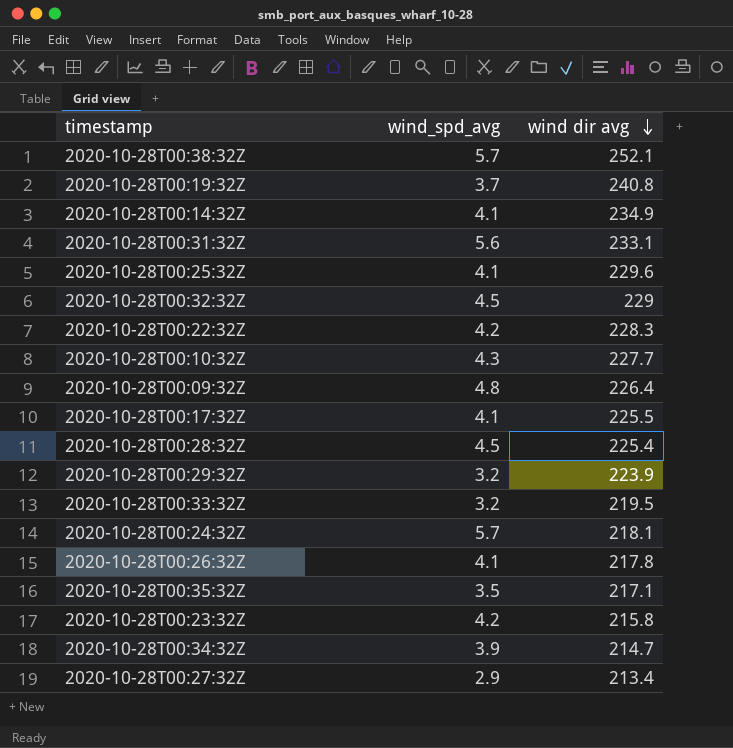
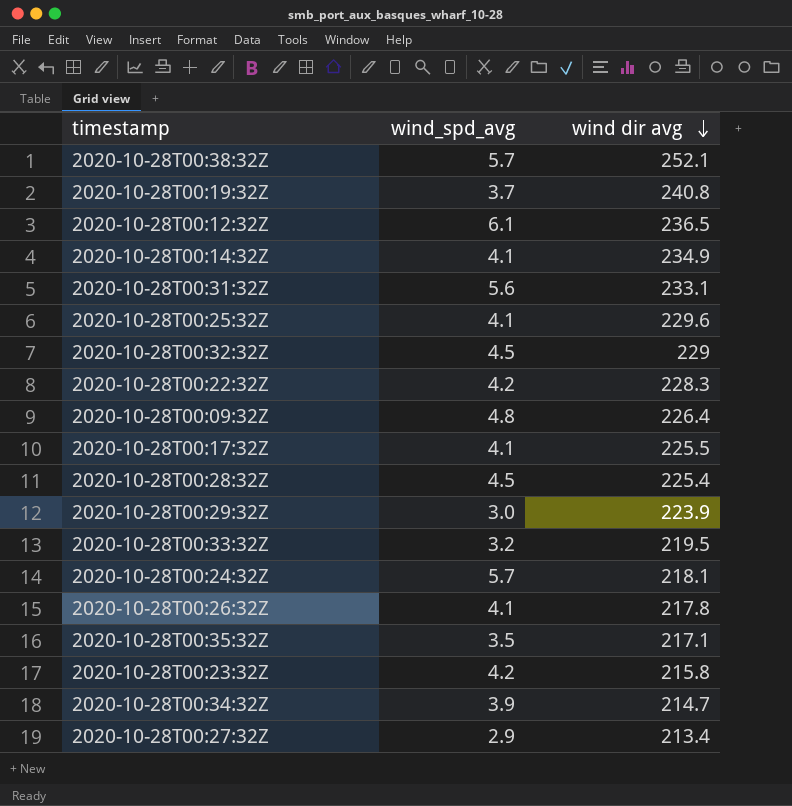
row 2020-10-28T00:10:32Z: 4.3 | 227.7 -> none
row 2020-10-28T00:12:32Z: none -> 6.1 | 236.5
2020-10-28T00:29:32Z | wind_spd_avg: 3.2 -> 3.0

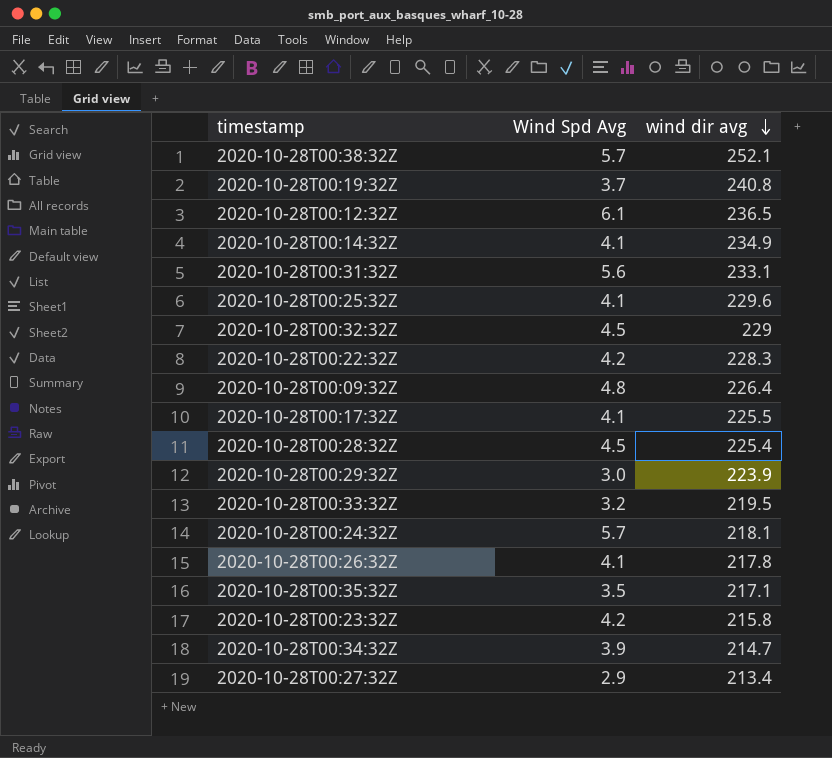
column name: wind_spd_avg -> Wind Spd Avg

